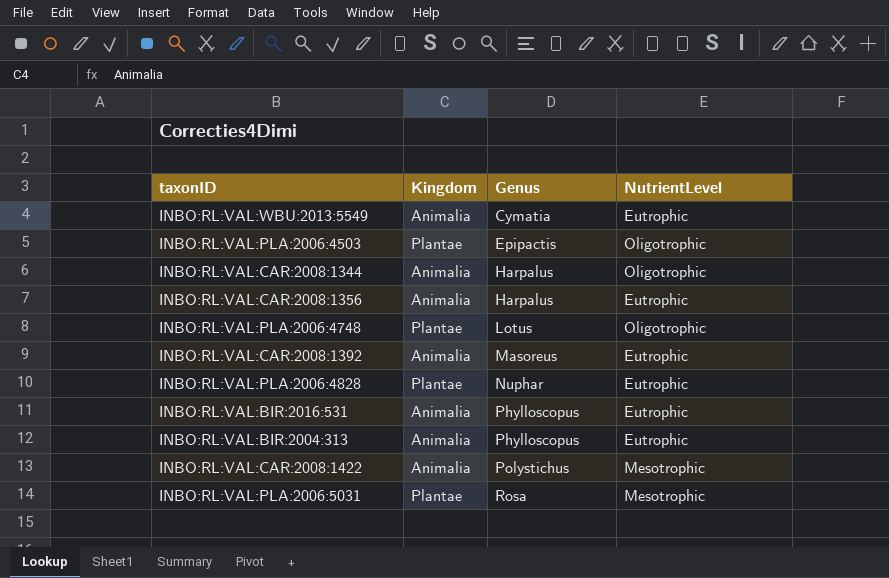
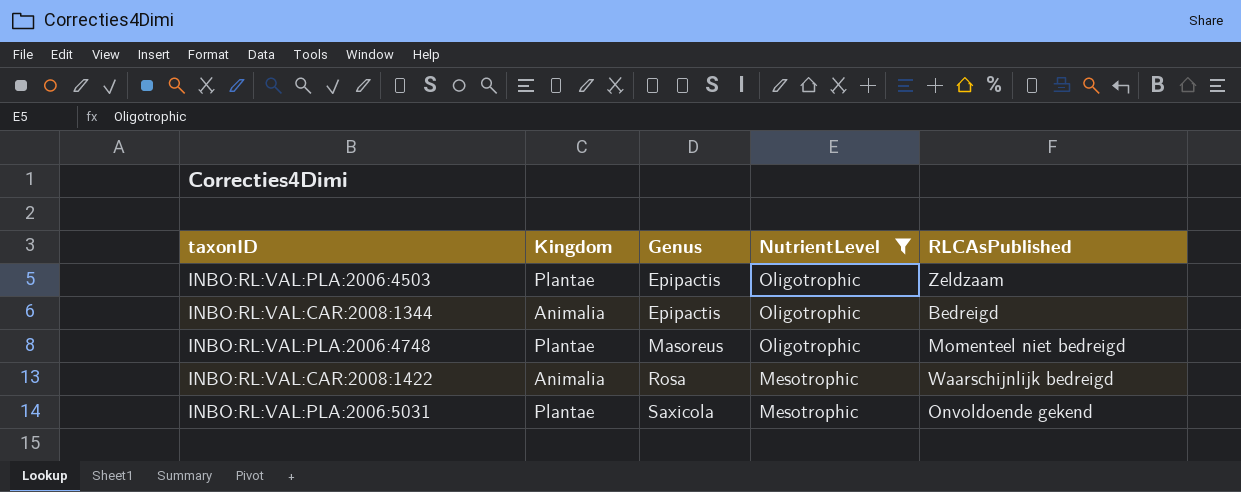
filter: none -> NutrientLevel != Eutrophic
column RLCAsPublished | position: none -> 5
INBO:RL:VAL:CAR:2008:1344 | Genus: Harpalus -> Epipactis
INBO:RL:VAL:PLA:2006:4748 | Genus: Lotus -> Masoreus
INBO:RL:VAL:CAR:2008:1422 | Genus: Polystichus -> Rosa
INBO:RL:VAL:PLA:2006:5031 | Genus: Rosa -> Saxicola

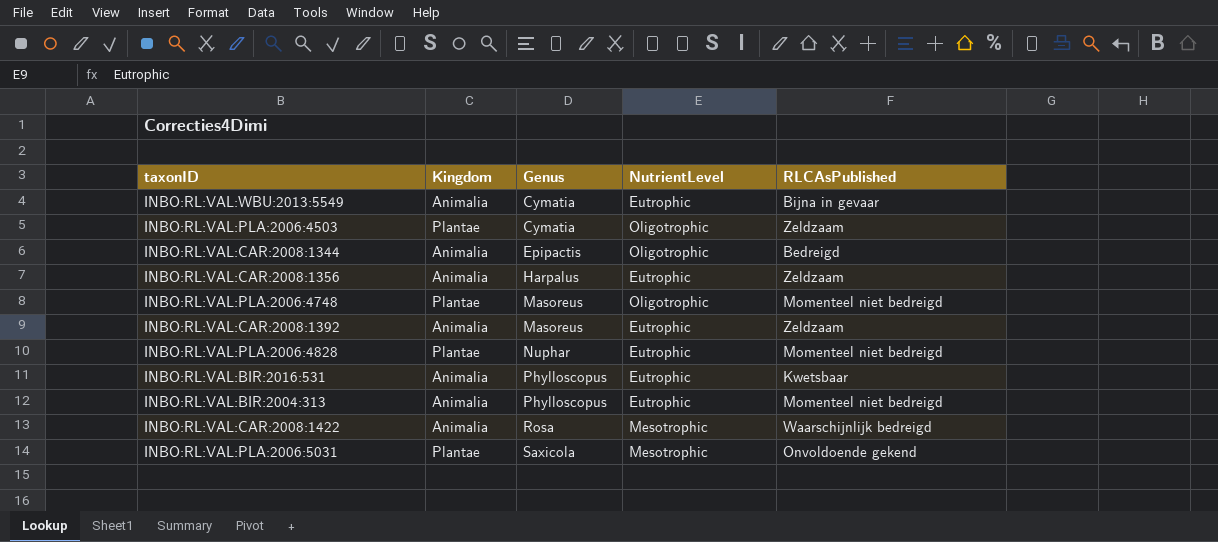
filter: NutrientLevel != Eutrophic -> none
INBO:RL:VAL:PLA:2006:4503 | Genus: Epipactis -> Cymatia

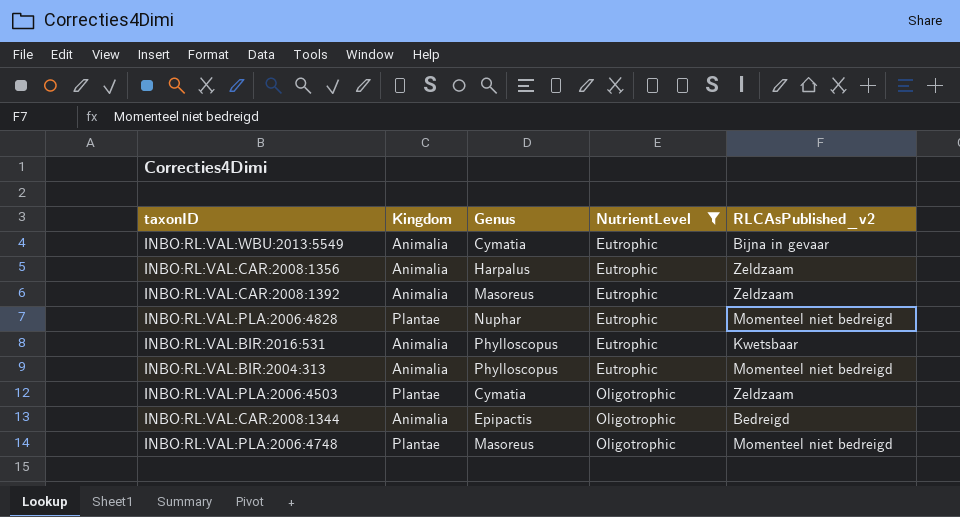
filter: none -> NutrientLevel != Mesotrophic
row order: Genus ascending -> NutrientLevel ascending
column name: RLCAsPublished -> RLCAsPublished_v2

